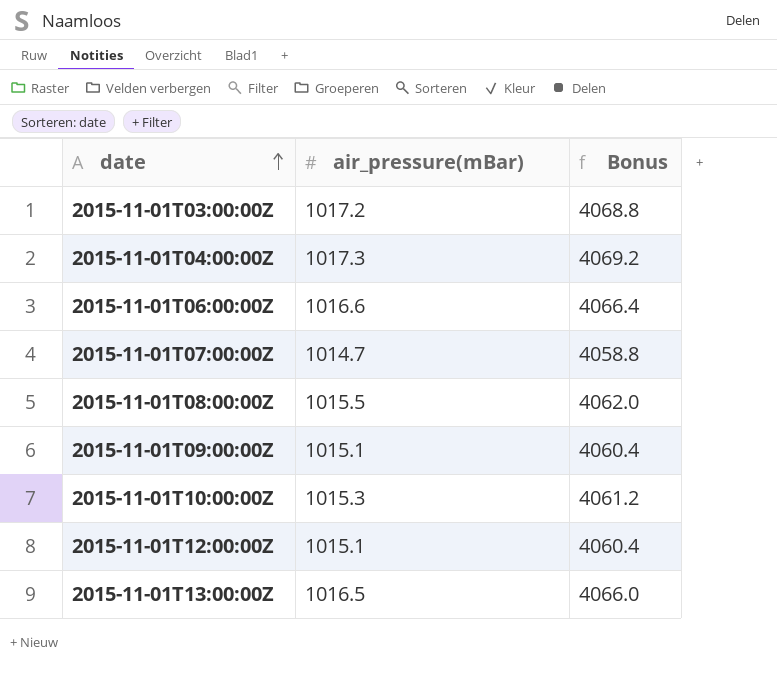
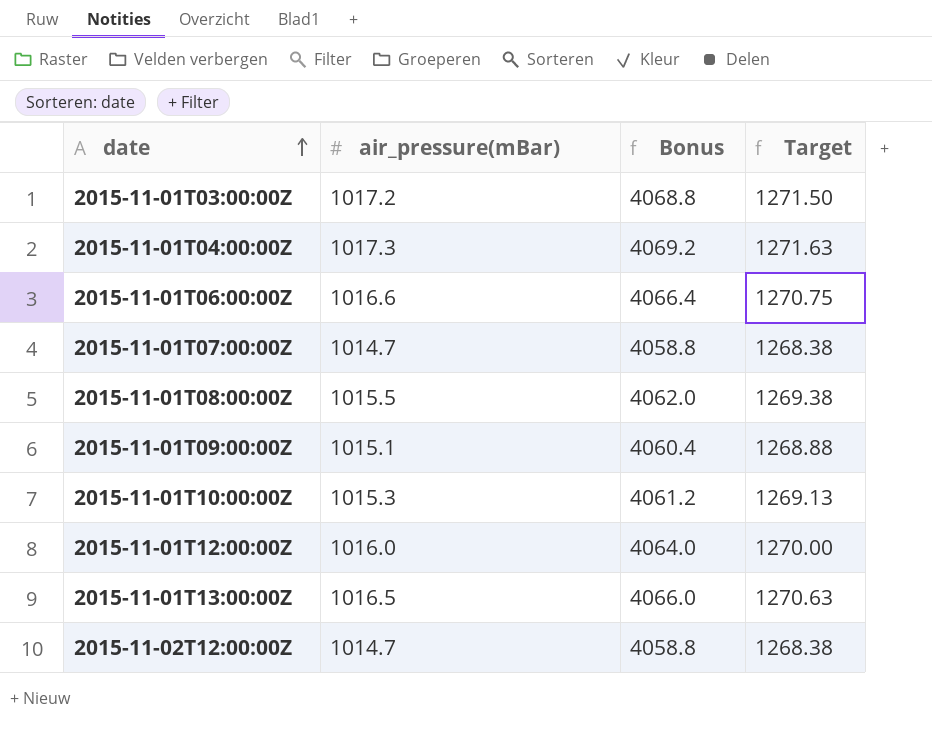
column Target | formula: none -> [air_pressure(mBar)] * 1.25
2015-11-01T12:00:00Z | air_pressure(mBar): 1015.1 -> 1016.0
2015-11-01T12:00:00Z | Bonus: 4060.4 -> 4064.0
row 2015-11-02T12:00:00Z: none -> 1014.7 | 4058.8 | 1268.38

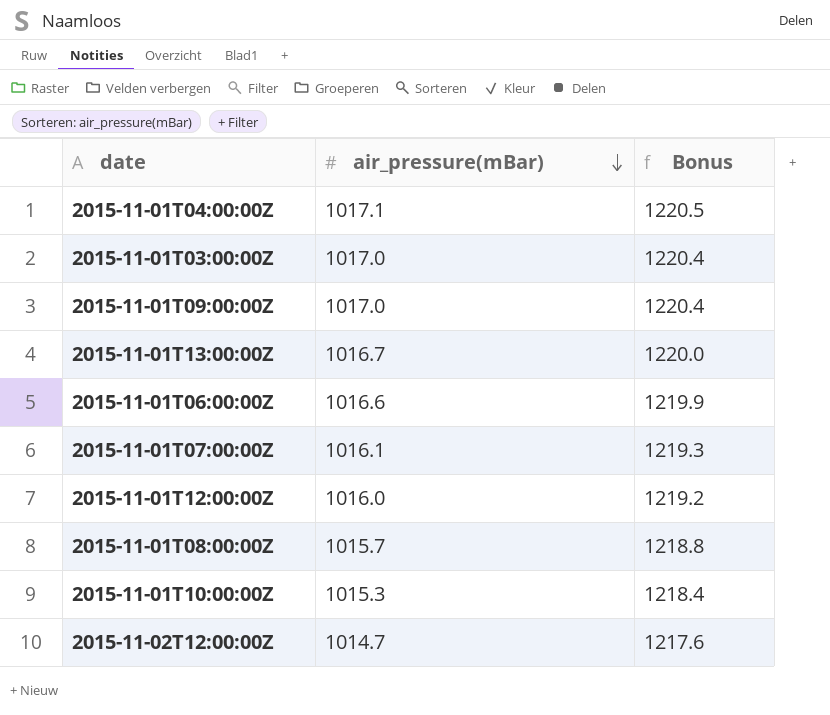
row order: date ascending -> air_pressure(mBar) descending
column Target | formula: [air_pressure(mBar)] * 1.25 -> none
column Bonus | formula: [air_pressure(mBar)] * 4 -> [air_pressure(mBar)] * 1.2
2015-11-01T04:00:00Z | air_pressure(mBar): 1017.3 -> 1017.1
2015-11-01T03:00:00Z | air_pressure(mBar): 1017.2 -> 1017.0
2015-11-01T09:00:00Z | air_pressure(mBar): 1015.1 -> 1017.0
2015-11-01T13:00:00Z | air_pressure(mBar): 1016.5 -> 1016.7
2015-11-01T07:00:00Z | air_pressure(mBar): 1014.7 -> 1016.1
2015-11-01T08:00:00Z | air_pressure(mBar): 1015.5 -> 1015.7

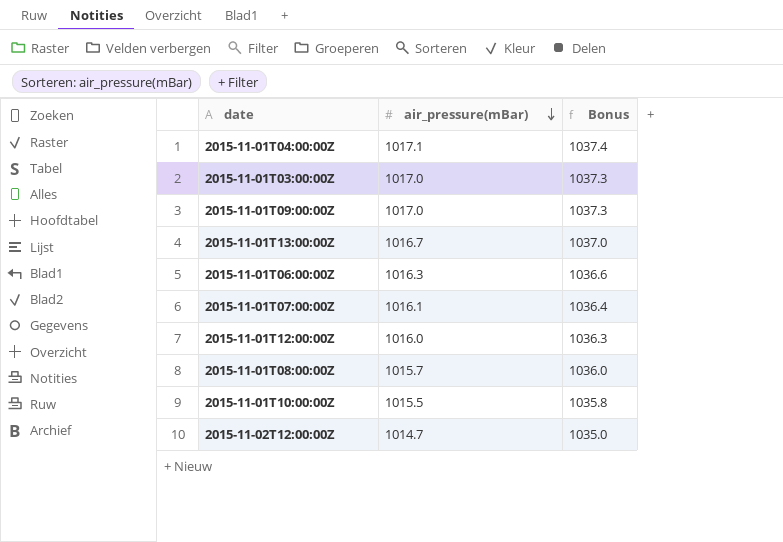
column Bonus | formula: [air_pressure(mBar)] * 1.2 -> [air_pressure(mBar)] * 1.02
2015-11-01T06:00:00Z | air_pressure(mBar): 1016.6 -> 1016.3
2015-11-01T10:00:00Z | air_pressure(mBar): 1015.3 -> 1015.5

